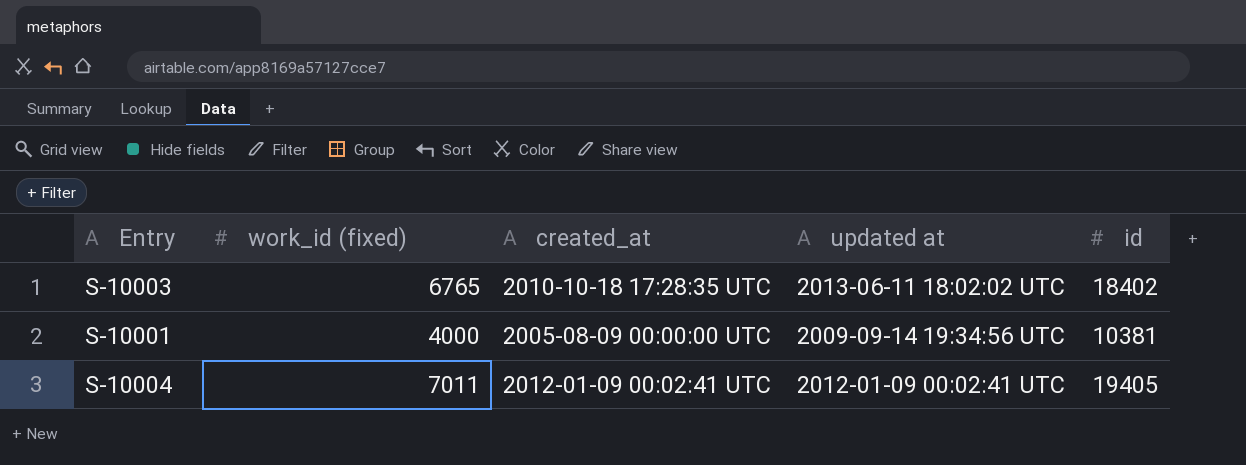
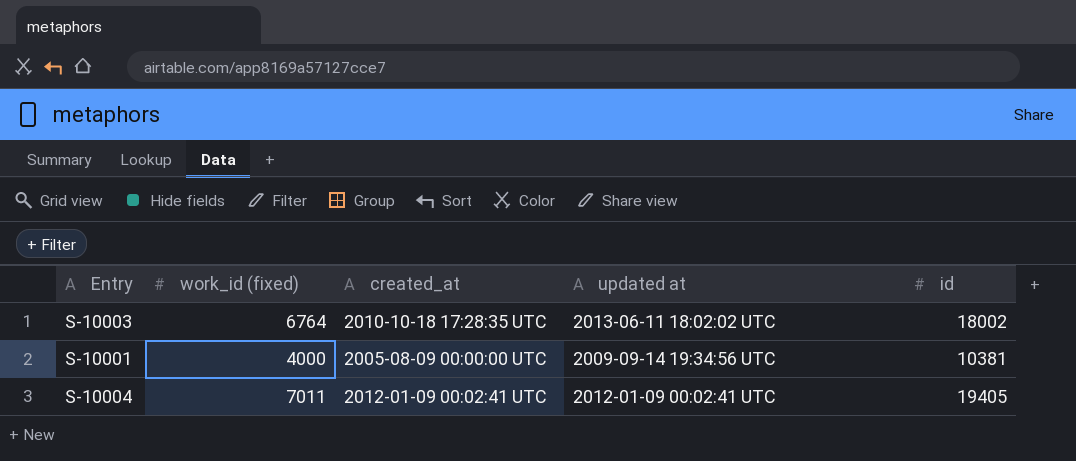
S-10003 | work_id (fixed): 6765 -> 6764
S-10003 | id: 18402 -> 18002

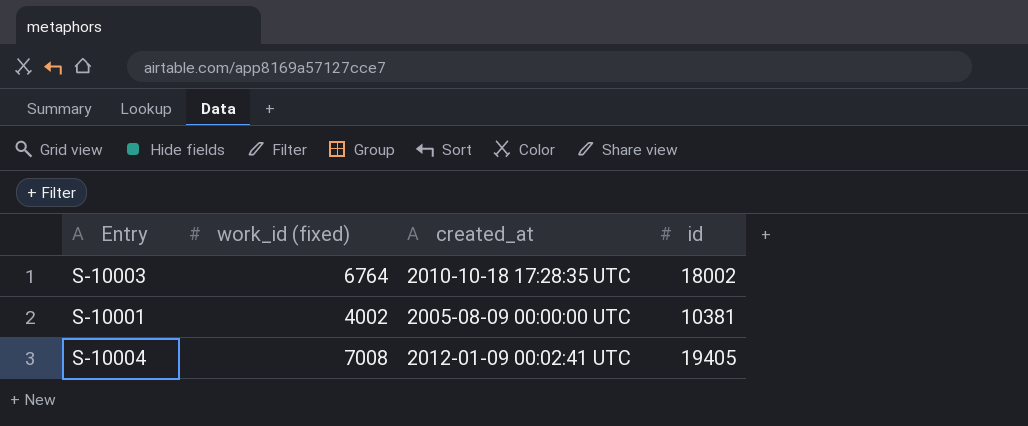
column updated at | position: 4 -> none
S-10001 | work_id (fixed): 4000 -> 4002
S-10004 | work_id (fixed): 7011 -> 7008

